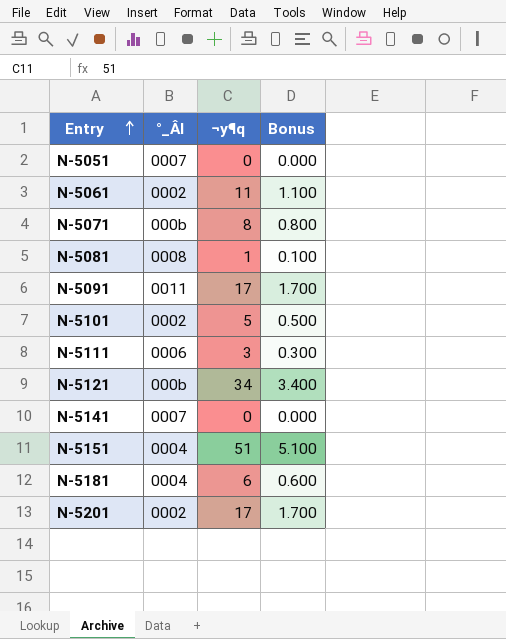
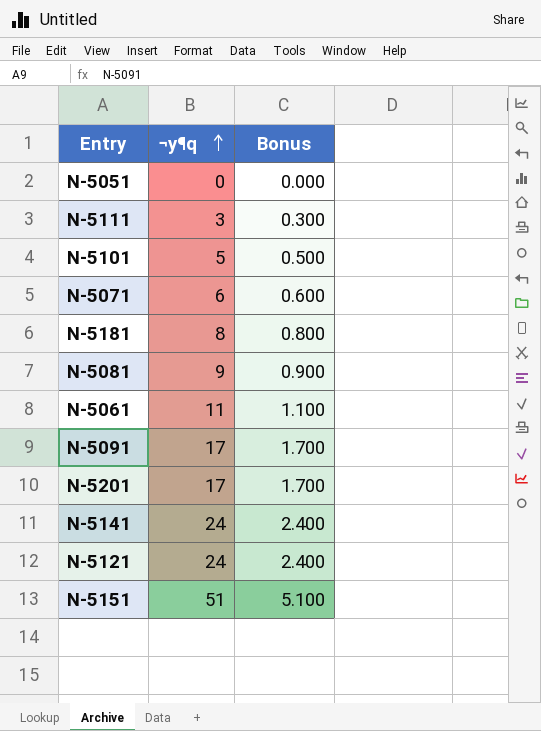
row order: Entry ascending -> ¬y¶q ascending
column °_ÂI | position: 2 -> none
N-5071 | ¬y¶q: 8 -> 6
N-5071 | Bonus: 0.800 -> 0.600
N-5181 | ¬y¶q: 6 -> 8
N-5181 | Bonus: 0.600 -> 0.800
N-5081 | ¬y¶q: 1 -> 9
N-5081 | Bonus: 0.100 -> 0.900
N-5141 | ¬y¶q: 0 -> 24
N-5141 | Bonus: 0.000 -> 2.400
N-5121 | ¬y¶q: 34 -> 24
N-5121 | Bonus: 3.400 -> 2.400

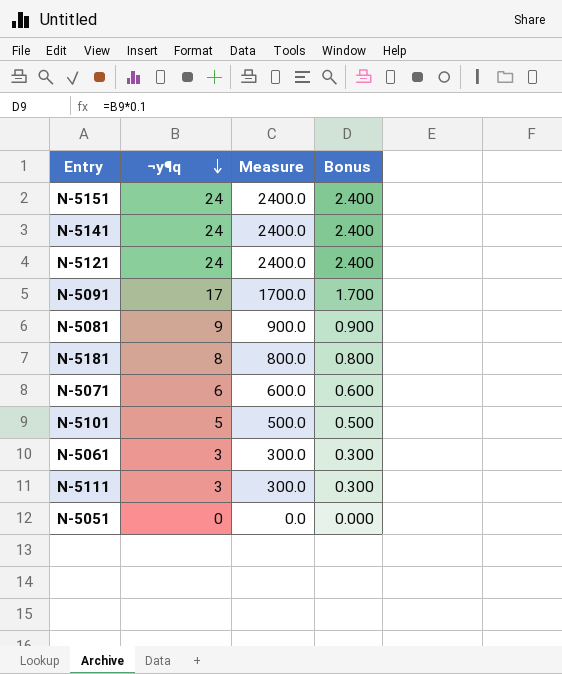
row order: ¬y¶q ascending -> ¬y¶q descending
column Measure | formula: none -> [¬y¶q] * 100
row N-5201: 17 | 1.700 -> none
N-5151 | ¬y¶q: 51 -> 24
N-5151 | Bonus: 5.100 -> 2.400
N-5061 | ¬y¶q: 11 -> 3
N-5061 | Bonus: 1.100 -> 0.300

